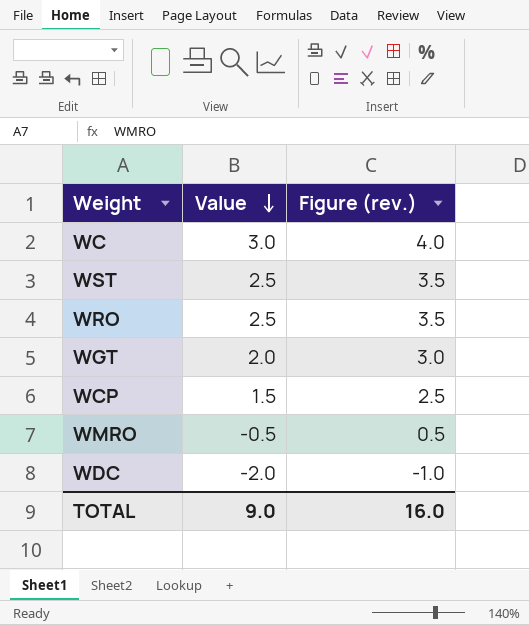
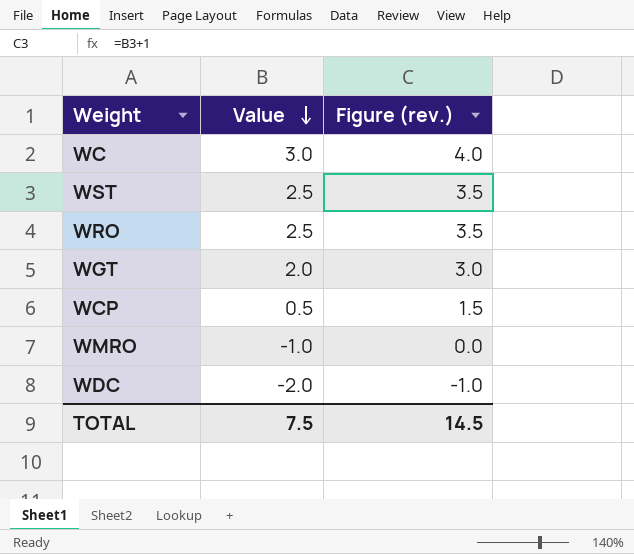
WCP | Value: 1.5 -> 0.5
WCP | Figure (rev.): 2.5 -> 1.5
WMRO | Value: -0.5 -> -1.0
WMRO | Figure (rev.): 0.5 -> 0.0
TOTAL | Value: 9.0 -> 7.5
TOTAL | Figure (rev.): 16.0 -> 14.5

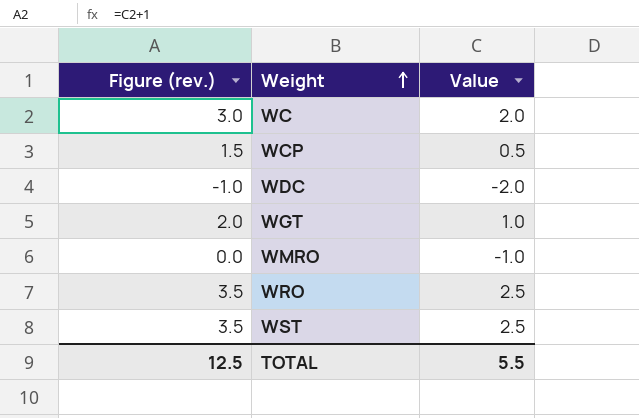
row order: Value descending -> Weight ascending
column Figure (rev.) | position: 3 -> 1
WC | Figure (rev.): 4.0 -> 3.0
WC | Value: 3.0 -> 2.0
WGT | Figure (rev.): 3.0 -> 2.0
WGT | Value: 2.0 -> 1.0
TOTAL | Figure (rev.): 14.5 -> 12.5
TOTAL | Value: 7.5 -> 5.5

